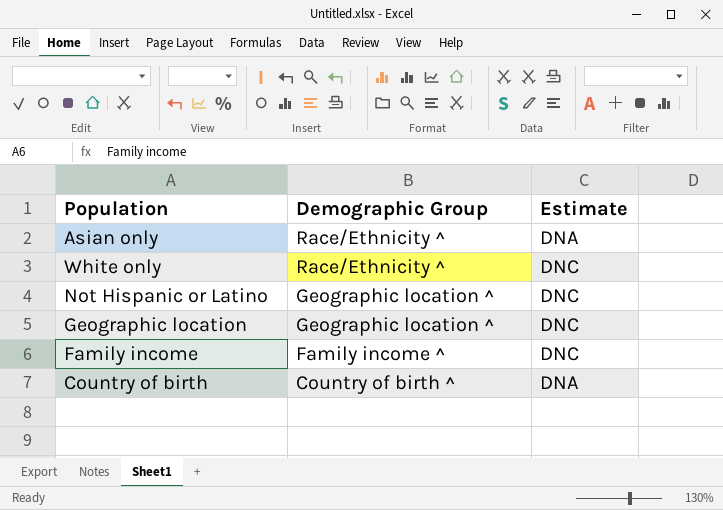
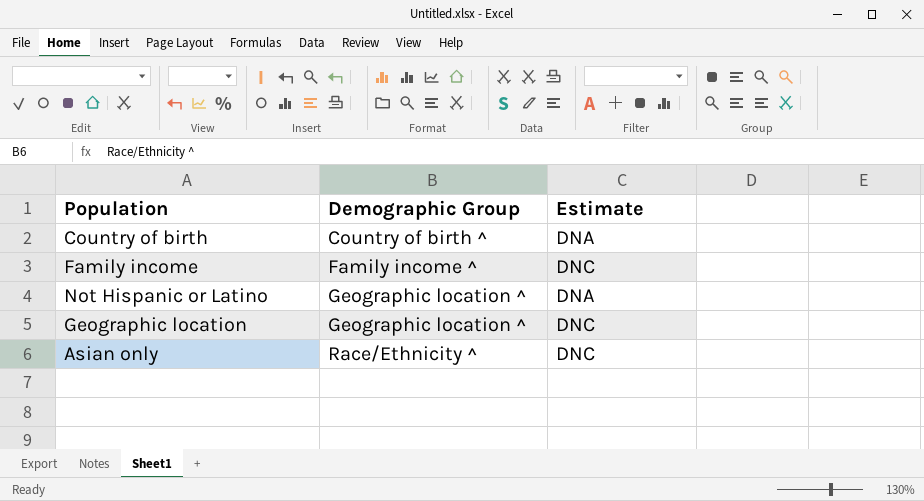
row order: Demographic Group descending -> Demographic Group ascending
row White only: Race/Ethnicity ^ | DNC -> none
Not Hispanic or Latino | Estimate: DNC -> DNA
Asian only | Estimate: DNA -> DNC

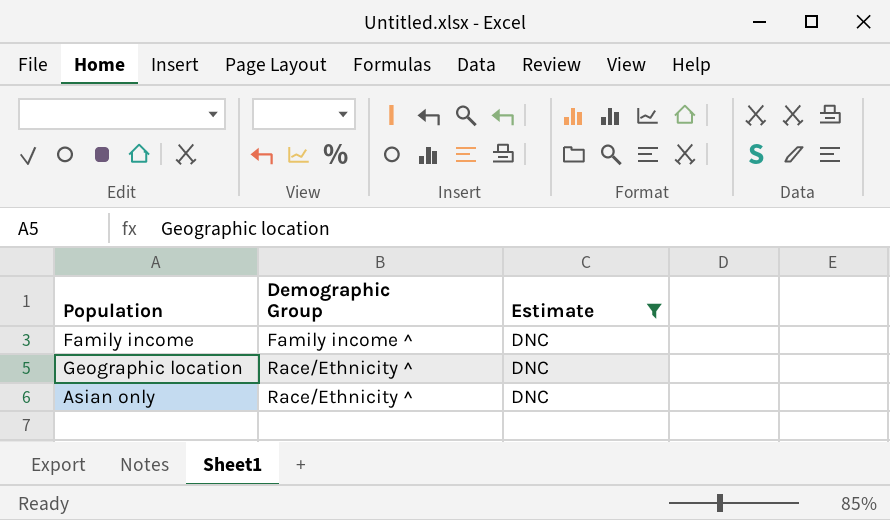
filter: none -> Estimate = DNC
Geographic location | Demographic Group: Geographic location ^ -> Race/Ethnicity ^

